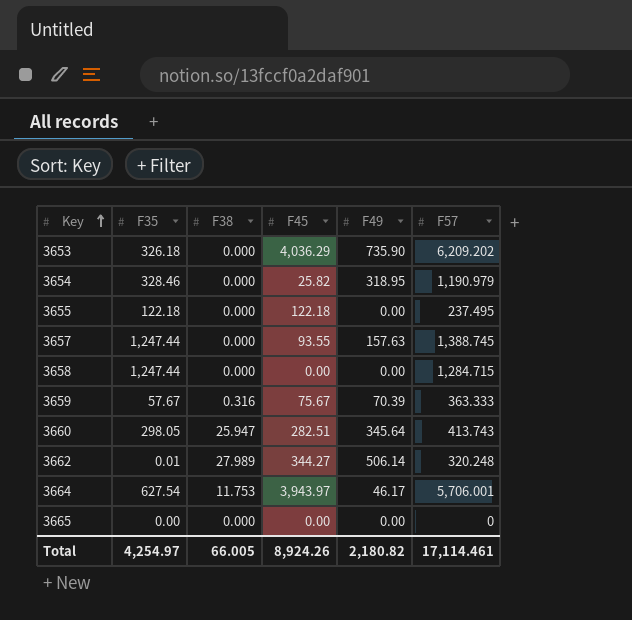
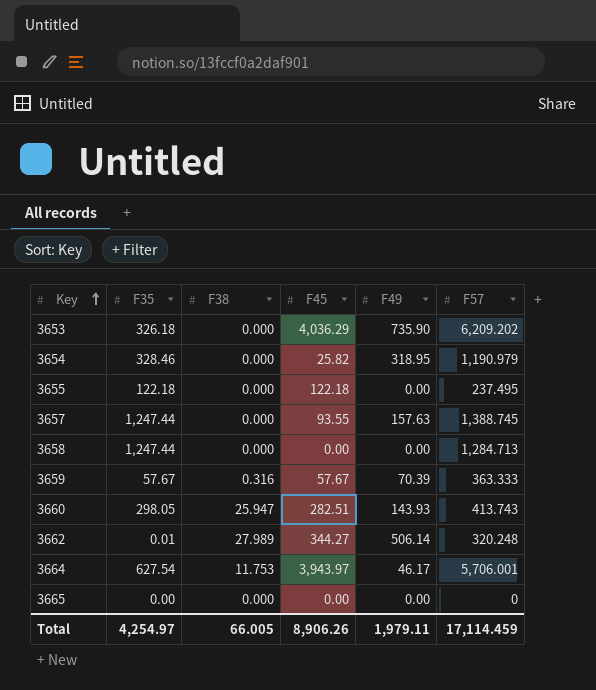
3658 | F57: 1,284.715 -> 1,284.713
3659 | F45: 75.67 -> 57.67
3660 | F49: 345.64 -> 143.93
Total | F45: 8,924.26 -> 8,906.26
Total | F49: 2,180.82 -> 1,979.11
Total | F57: 17,114.461 -> 17,114.459

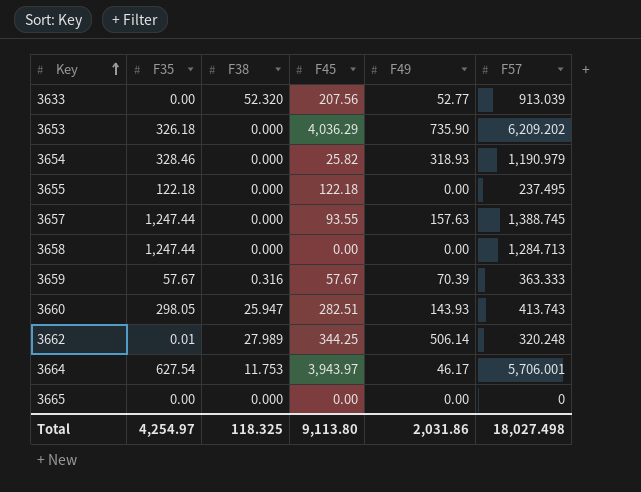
row 3633: none -> 0.00 | 52.320 | 207.56 | 52.77 | 913.039
3654 | F49: 318.95 -> 318.93
3662 | F45: 344.27 -> 344.25
Total | F38: 66.005 -> 118.325
Total | F45: 8,906.26 -> 9,113.80
Total | F49: 1,979.11 -> 2,031.86
Total | F57: 17,114.459 -> 18,027.498

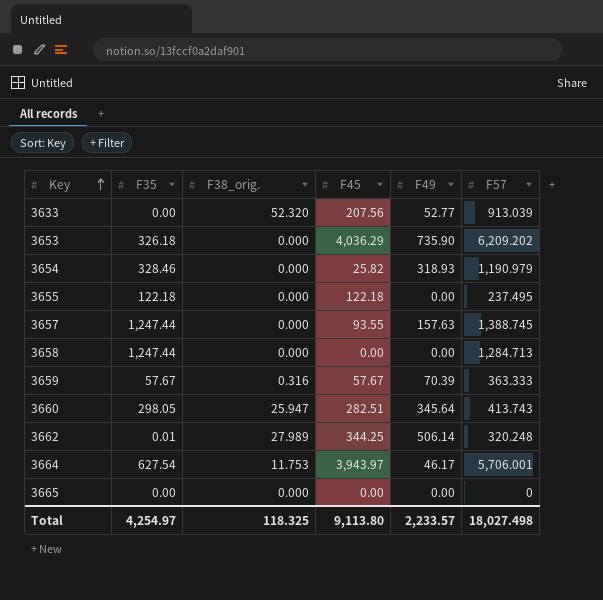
column name: F38 -> F38_orig.
3660 | F49: 143.93 -> 345.64
Total | F49: 2,031.86 -> 2,233.57

